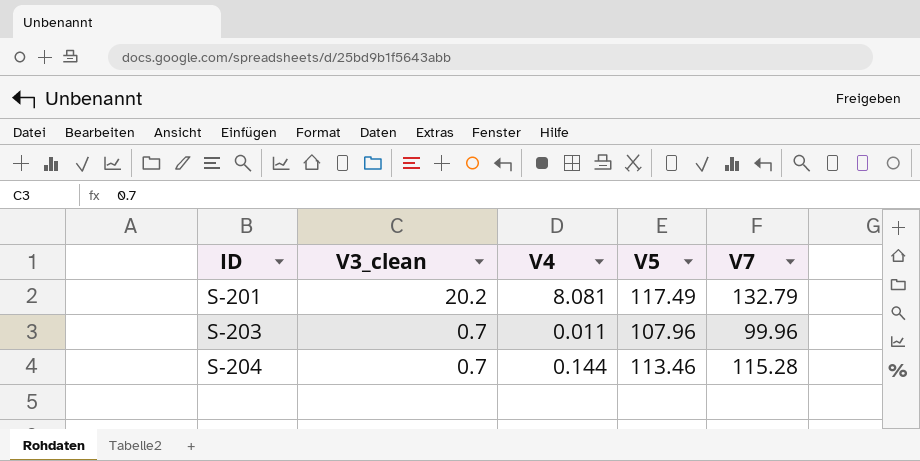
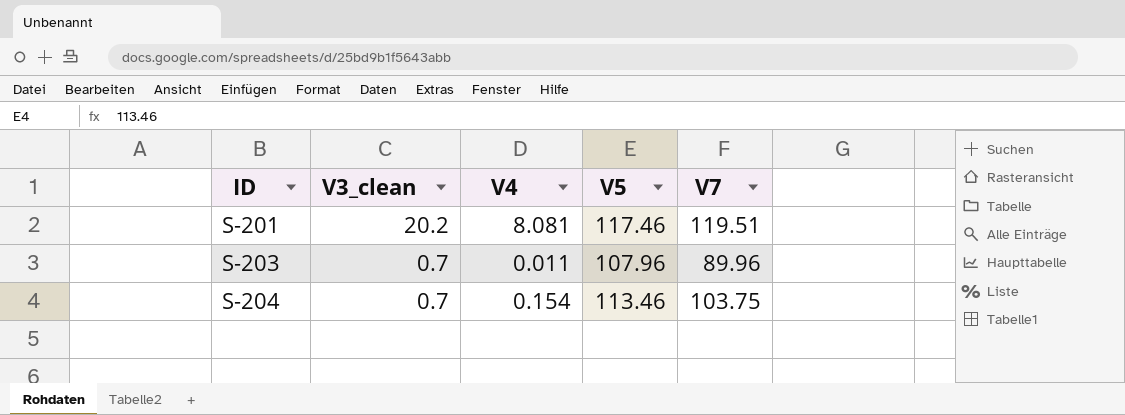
S-201 | V5: 117.49 -> 117.46
S-201 | V7: 132.79 -> 119.51
S-203 | V7: 99.96 -> 89.96
S-204 | V4: 0.144 -> 0.154
S-204 | V7: 115.28 -> 103.75

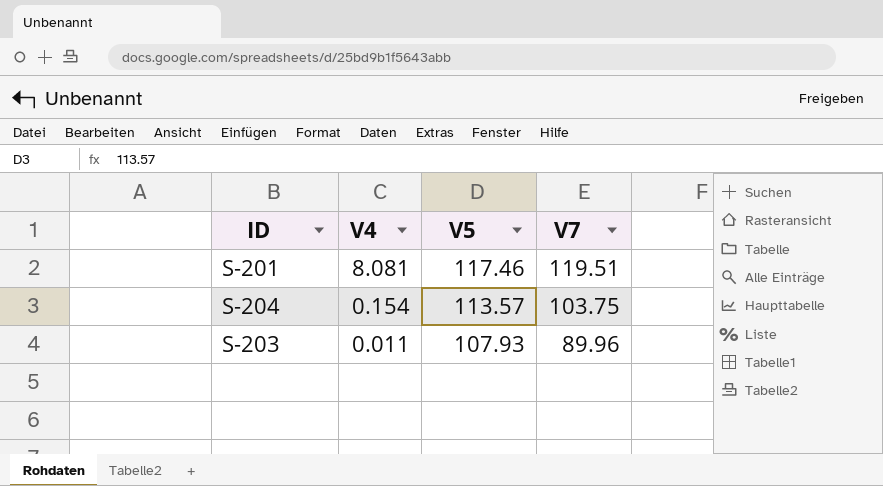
row order: ID ascending -> V4 descending
column V3_clean | position: 2 -> none
S-204 | V5: 113.46 -> 113.57
S-203 | V5: 107.96 -> 107.93

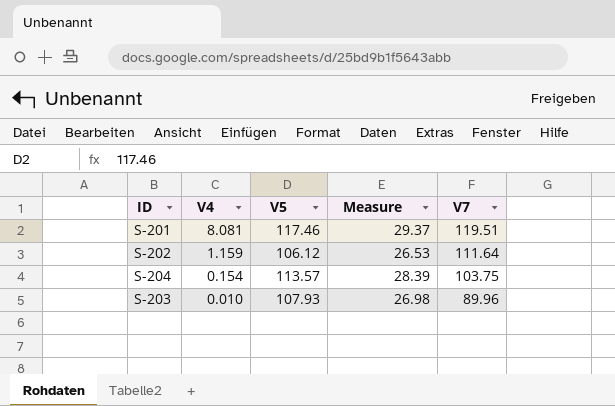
column Measure | formula: none -> [V5] * 0.25
row S-202: none -> 1.159 | 106.12 | 26.53 | 111.64
S-203 | V4: 0.011 -> 0.010

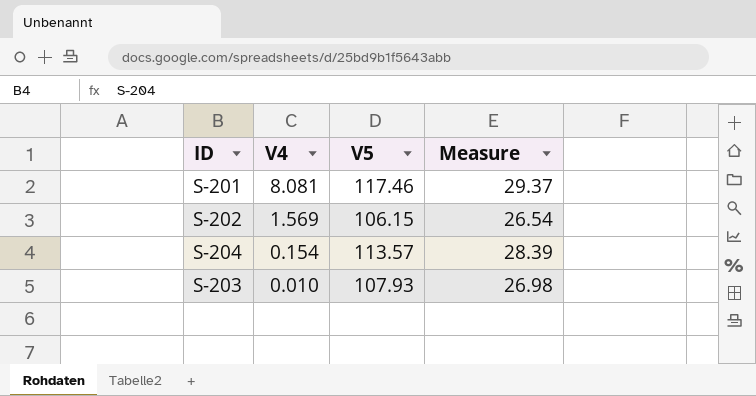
column V7 | position: 5 -> none
S-202 | V4: 1.159 -> 1.569
S-202 | V5: 106.12 -> 106.15
S-202 | Measure: 26.53 -> 26.54

